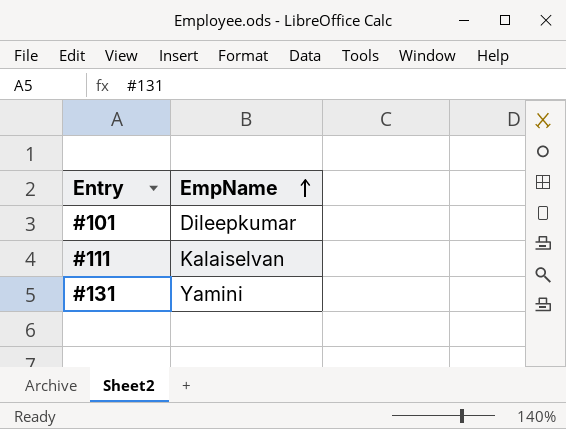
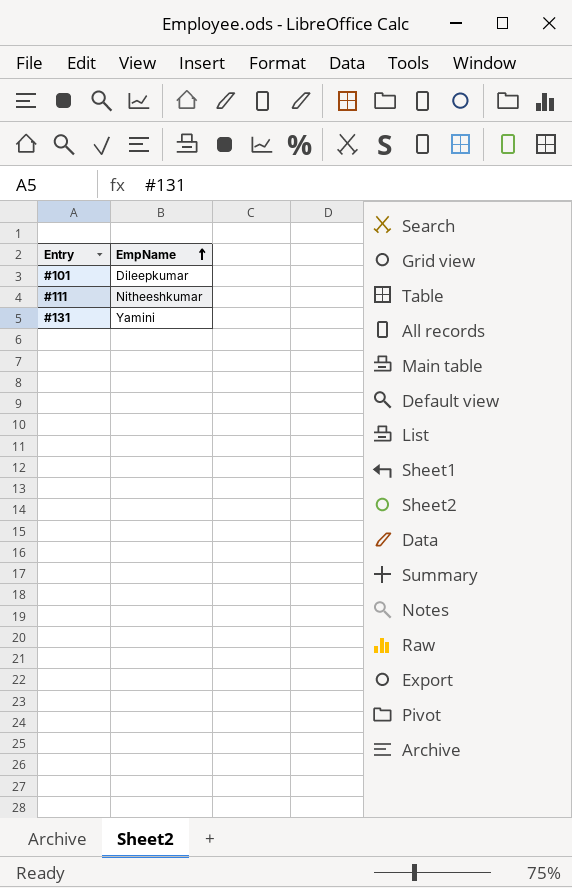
#111 | EmpName: Kalaiselvan -> Nitheeshkumar

